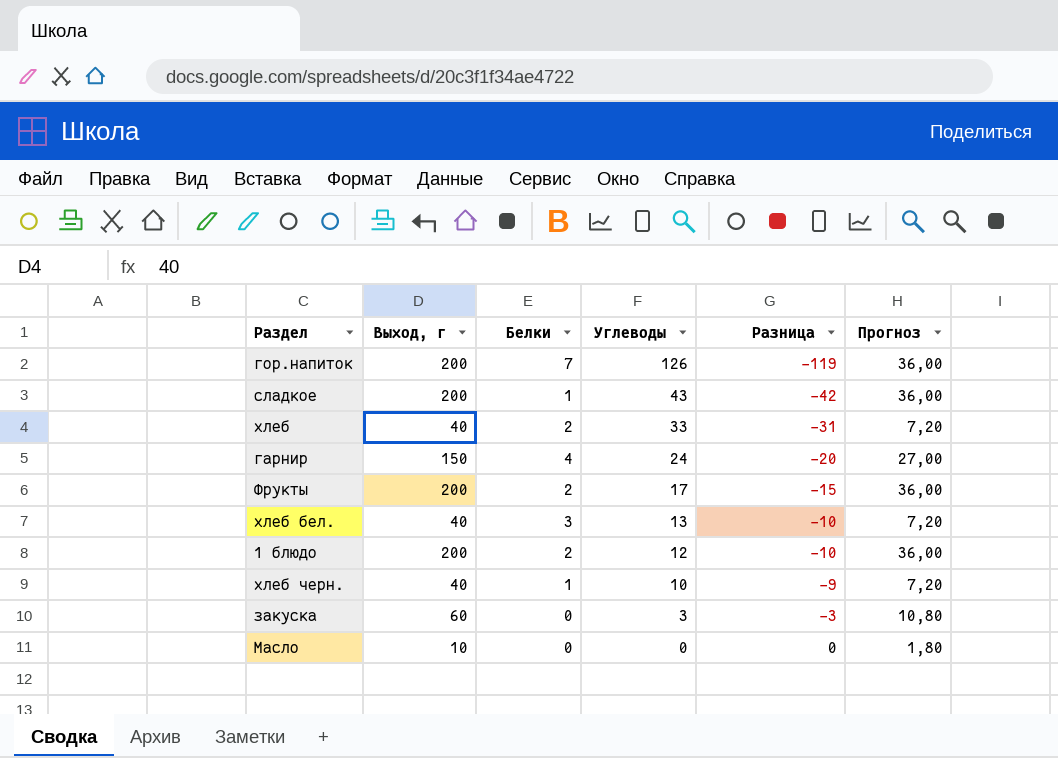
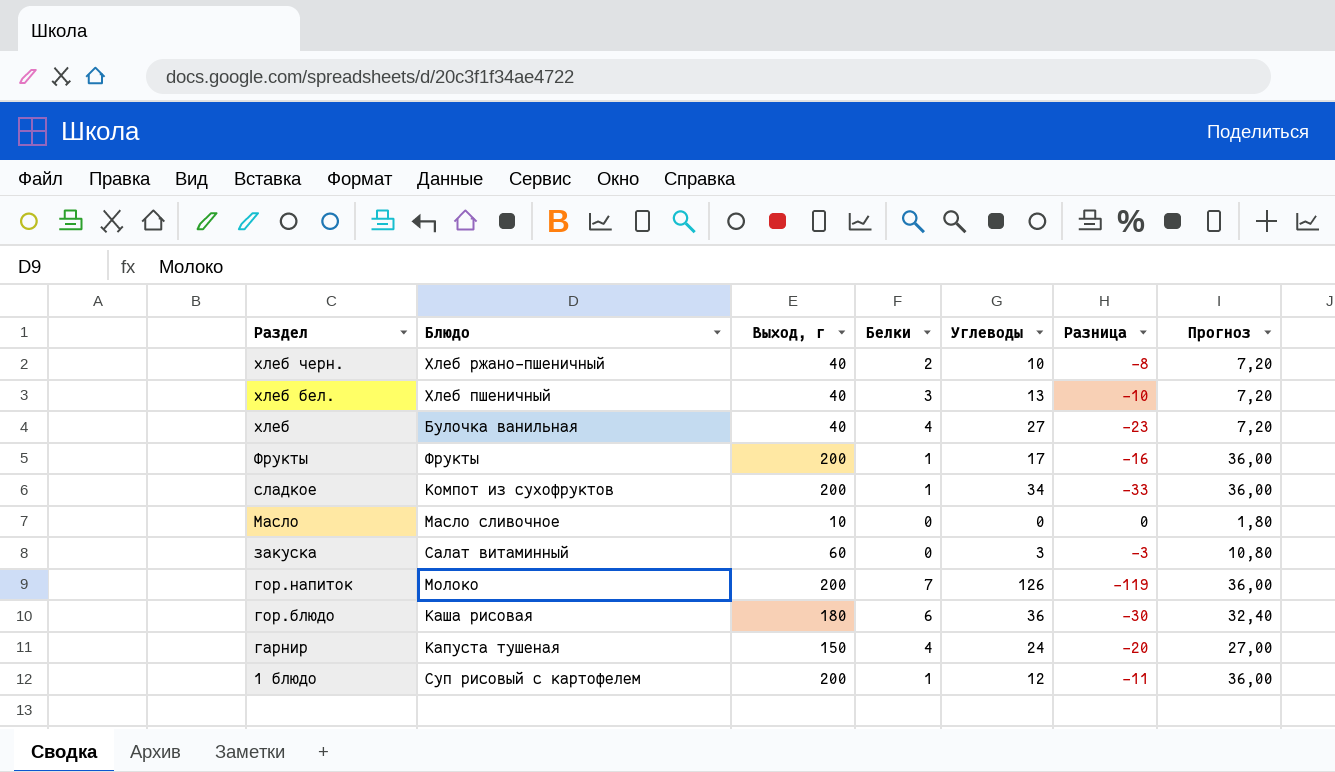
row order: Углеводы descending -> Раздел descending
column Блюдо | position: none -> 2
хлеб черн. | Белки: 1 -> 2
хлеб черн. | Разница: -9 -> -8
хлеб | Белки: 2 -> 4
хлеб | Углеводы: 33 -> 27
хлеб | Разница: -31 -> -23
Фрукты | Белки: 2 -> 1
Фрукты | Разница: -15 -> -16
сладкое | Углеводы: 43 -> 34
сладкое | Разница: -42 -> -33
row гор.блюдо: none -> Каша рисовая | 180 | 6 | 36 | -30 | 32,40
1 блюдо | Белки: 2 -> 1
1 блюдо | Разница: -10 -> -11

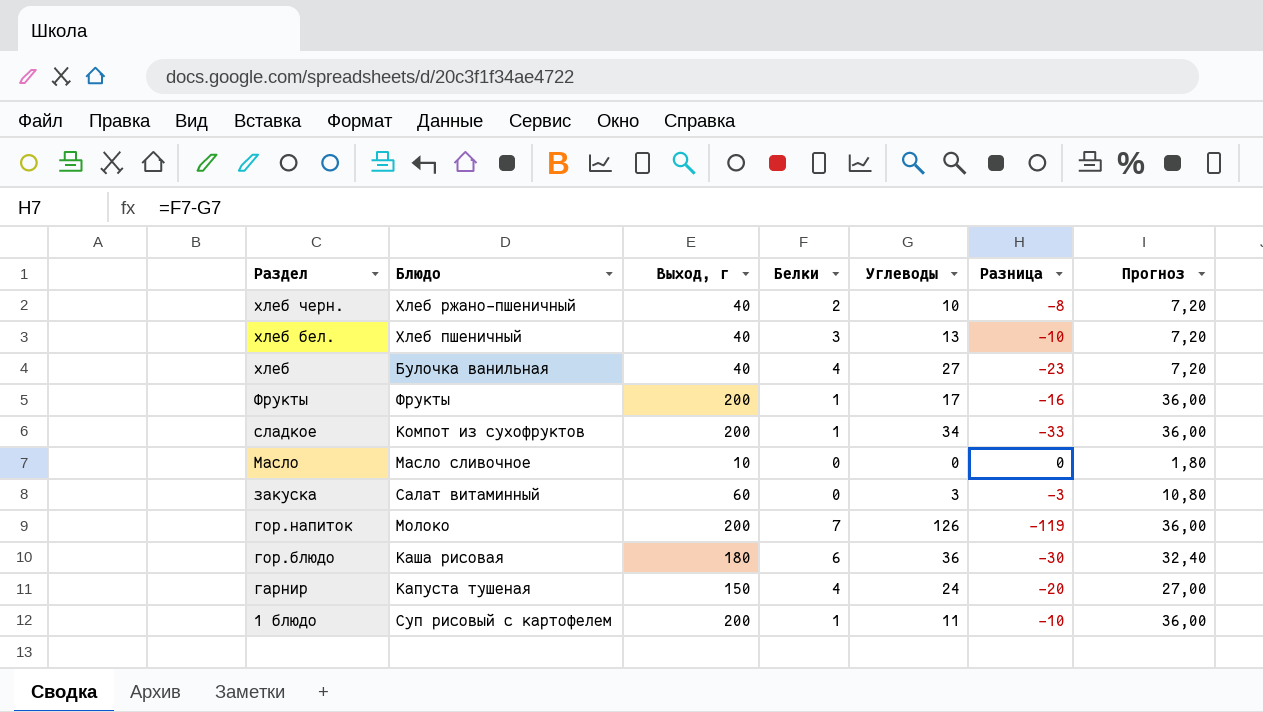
1 блюдо | Углеводы: 12 -> 11
1 блюдо | Разница: -11 -> -10

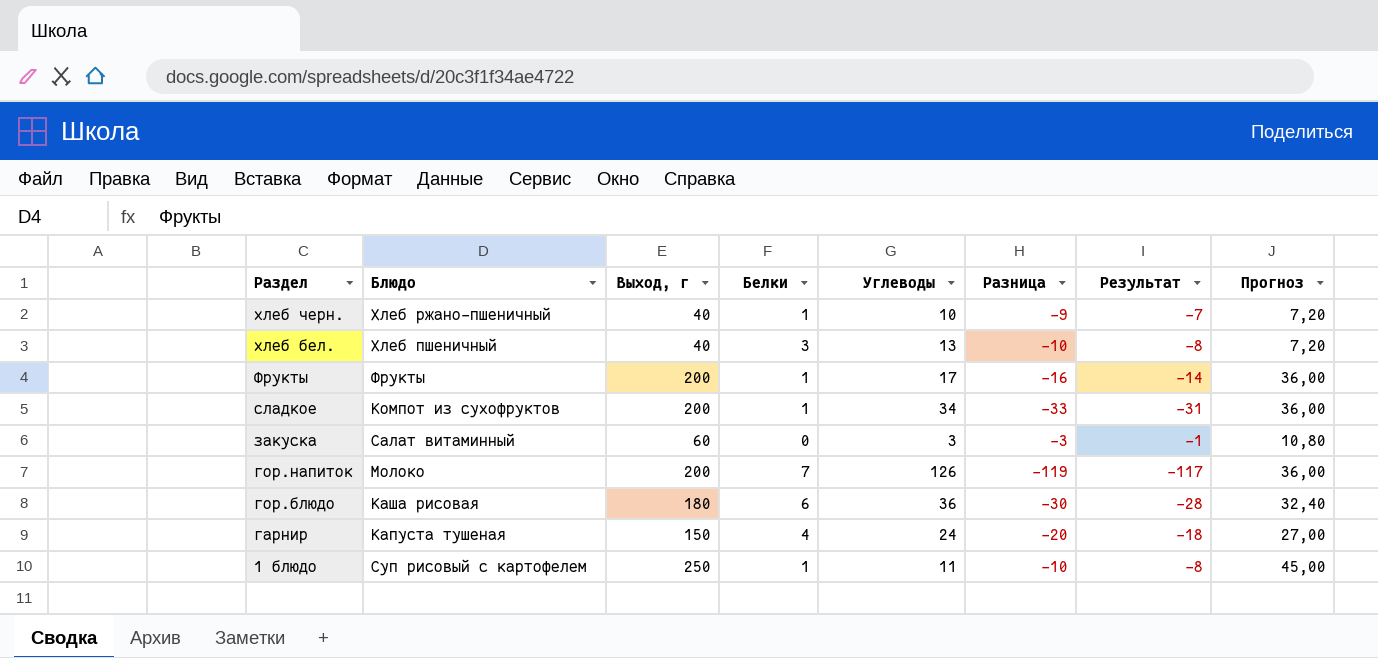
column Результат | formula: none -> [Разница] + 2
row хлеб: Булочка ванильная | 40 | 4 | 27 | -23 | 7,20 -> none
row Масло: Масло сливочное | 10 | 0 | 0 | 0 | 1,80 -> none
хлеб черн. | Белки: 2 -> 1
хлеб черн. | Разница: -8 -> -9
1 блюдо | Выход, г: 200 -> 250
1 блюдо | Прогноз: 36,00 -> 45,00

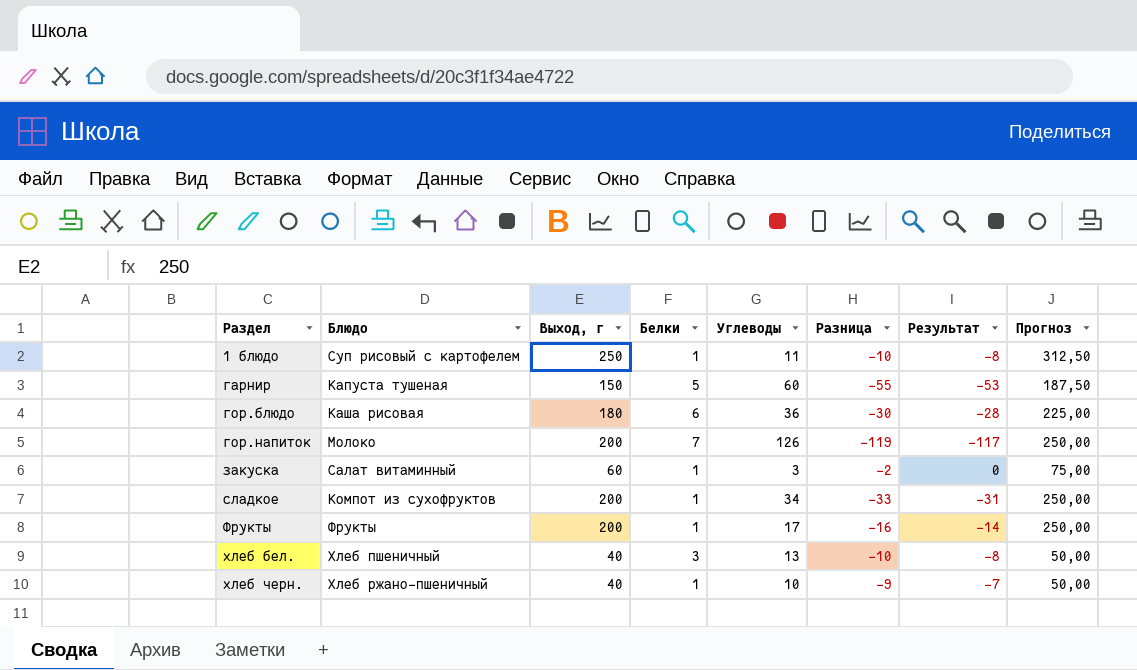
row order: Раздел descending -> Раздел ascending
column Прогноз | formula: [Выход, г] * 0,18 -> [Выход, г] * 1,25
гарнир | Белки: 4 -> 5
гарнир | Углеводы: 24 -> 60
гарнир | Разница: -20 -> -55
гарнир | Результат: -18 -> -53
закуска | Белки: 0 -> 1
закуска | Разница: -3 -> -2
закуска | Результат: -1 -> 0

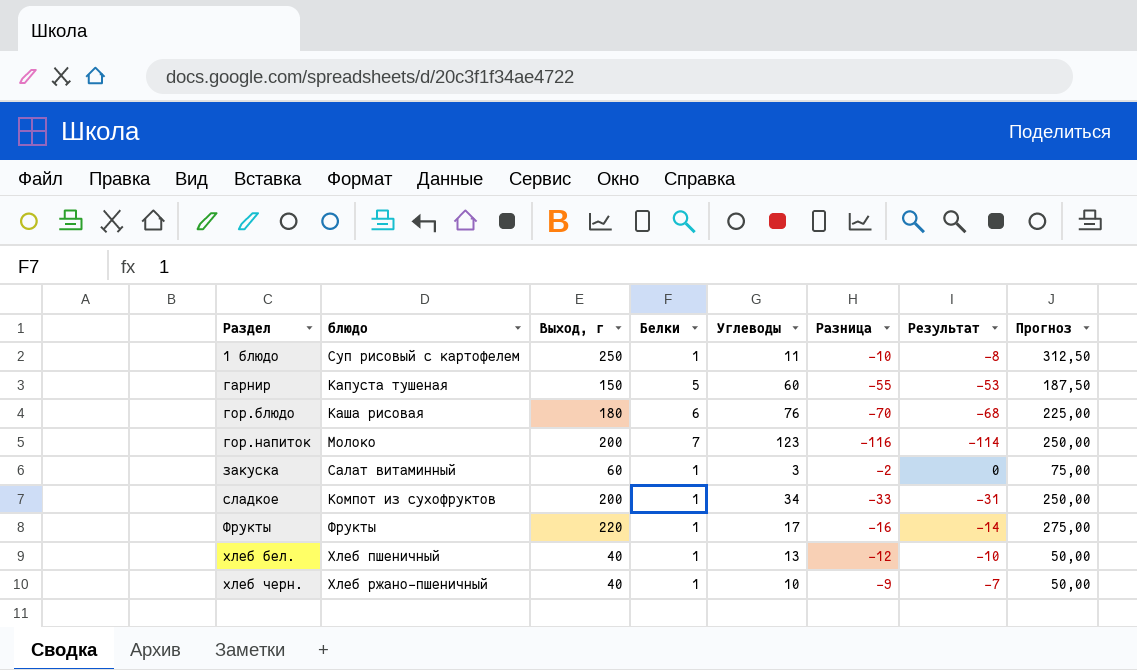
column name: Блюдо -> блюдо
гор.блюдо | Углеводы: 36 -> 76
гор.блюдо | Разница: -30 -> -70
гор.блюдо | Результат: -28 -> -68
гор.напиток | Углеводы: 126 -> 123
гор.напиток | Разница: -119 -> -116
гор.напиток | Результат: -117 -> -114
Фрукты | Выход, г: 200 -> 220
Фрукты | Прогноз: 250,00 -> 275,00
хлеб бел. | Белки: 3 -> 1
хлеб бел. | Разница: -10 -> -12
хлеб бел. | Результат: -8 -> -10

